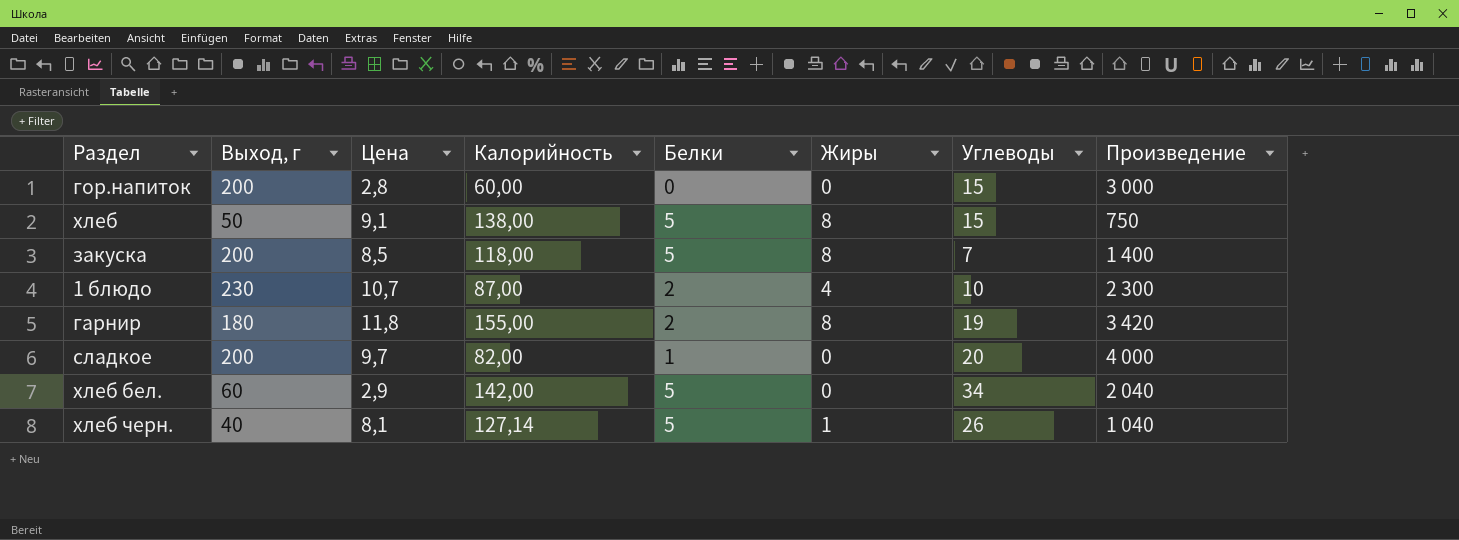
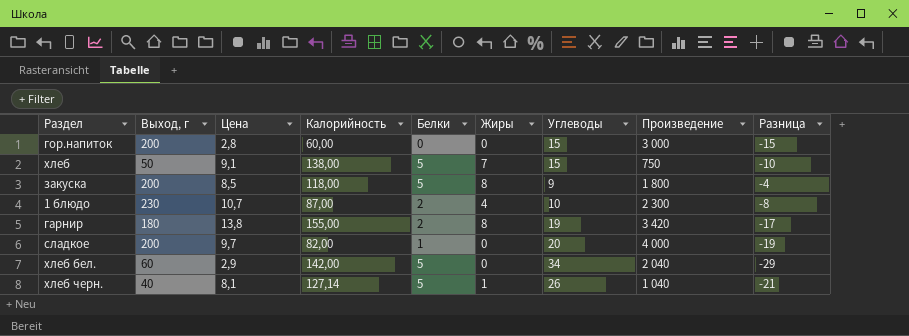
column Разница | formula: none -> [Белки] - [Углеводы]
хлеб | Жиры: 8 -> 7
закуска | Углеводы: 7 -> 9
закуска | Произведение: 1 400 -> 1 800
гарнир | Цена: 11,8 -> 13,8

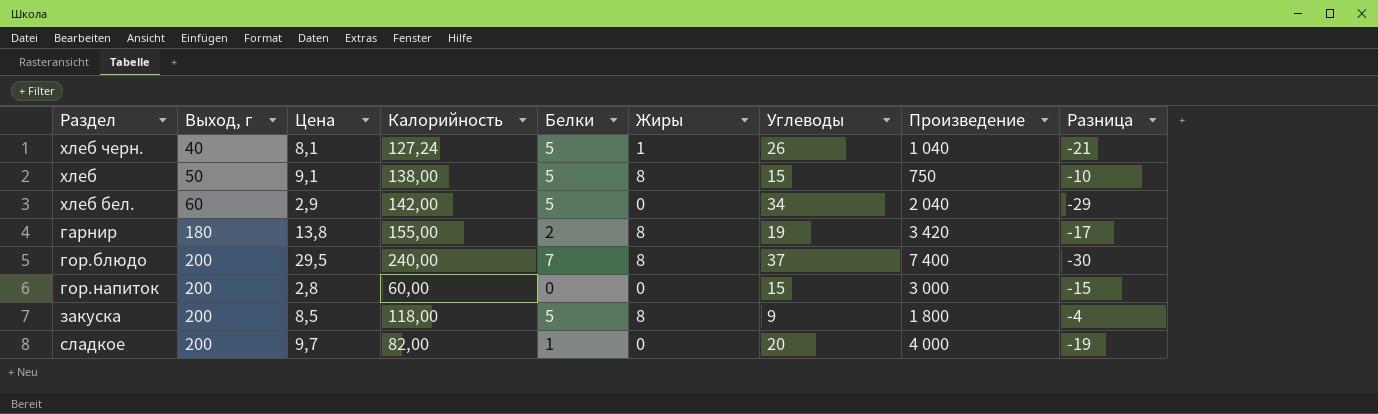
row order: none -> Выход, г ascending
row 1 блюдо: 230 | 10,7 | 87,00 | 2 | 4 | 10 | 2 300 | -8 -> none
хлеб черн. | Калорийность: 127,14 -> 127,24
хлеб | Жиры: 7 -> 8
row гор.блюдо: none -> 200 | 29,5 | 240,00 | 7 | 8 | 37 | 7 400 | -30

